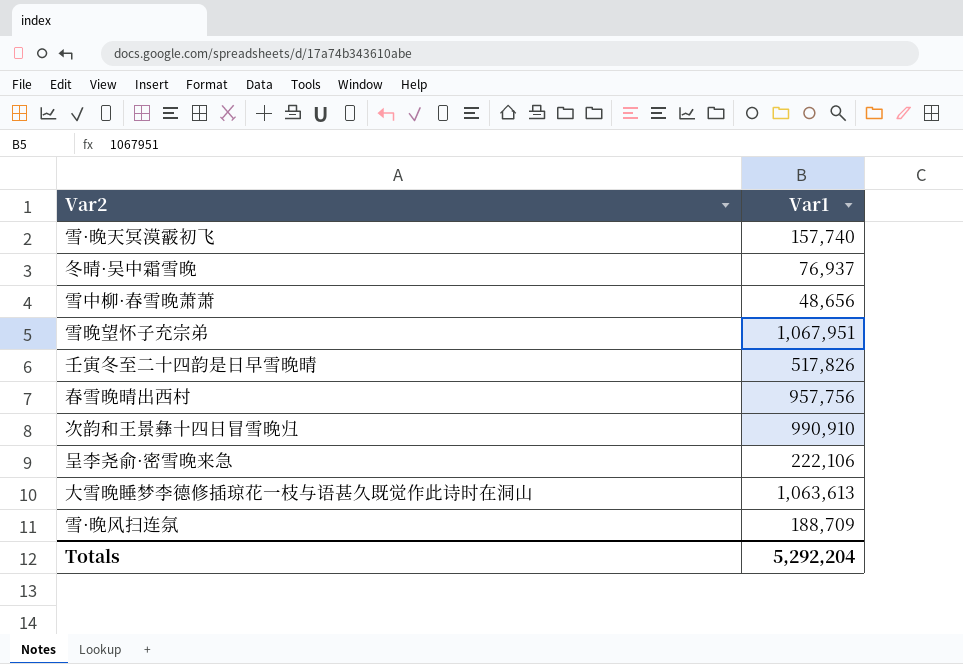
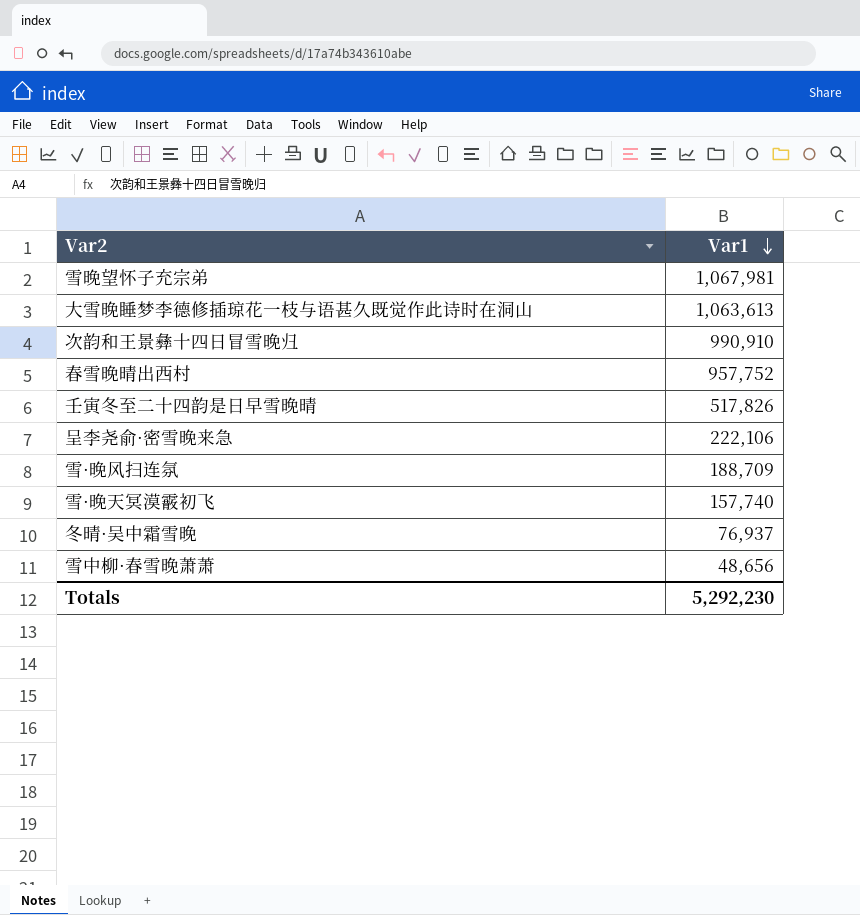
row order: none -> Var1 descending
雪晚望怀子充宗弟 | Var1: 1,067,951 -> 1,067,981
春雪晚晴出西村 | Var1: 957,756 -> 957,752
Totals | Var1: 5,292,204 -> 5,292,230

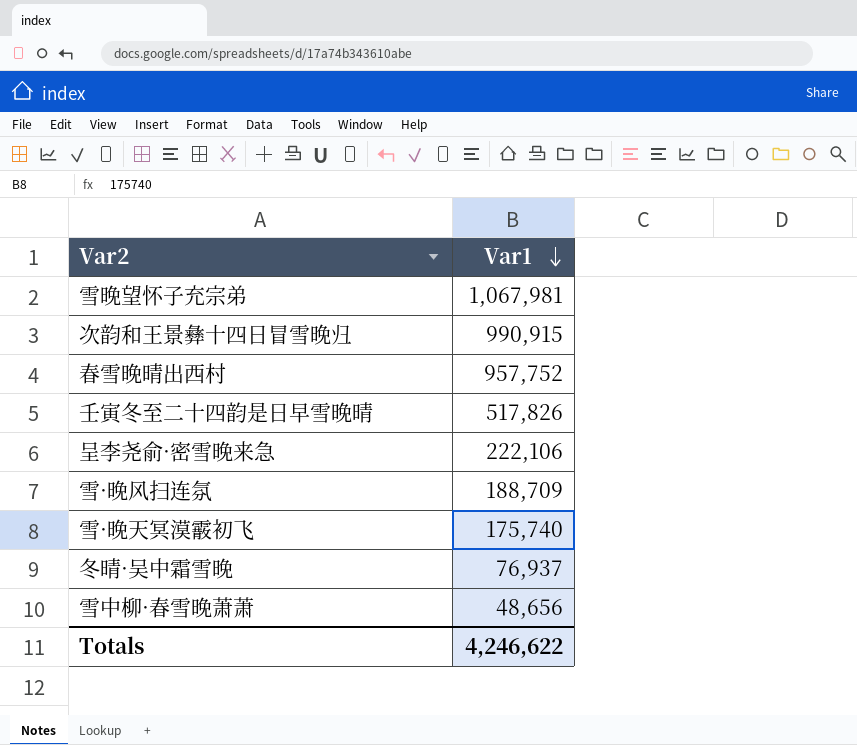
row 大雪晚睡梦李德修插琼花一枝与语甚久既觉作此诗时在洞山: 1,063,613 -> none
次韵和王景彝十四日冒雪晚归 | Var1: 990,910 -> 990,915
雪·晚天冥漠霰初飞 | Var1: 157,740 -> 175,740
Totals | Var1: 5,292,230 -> 4,246,622

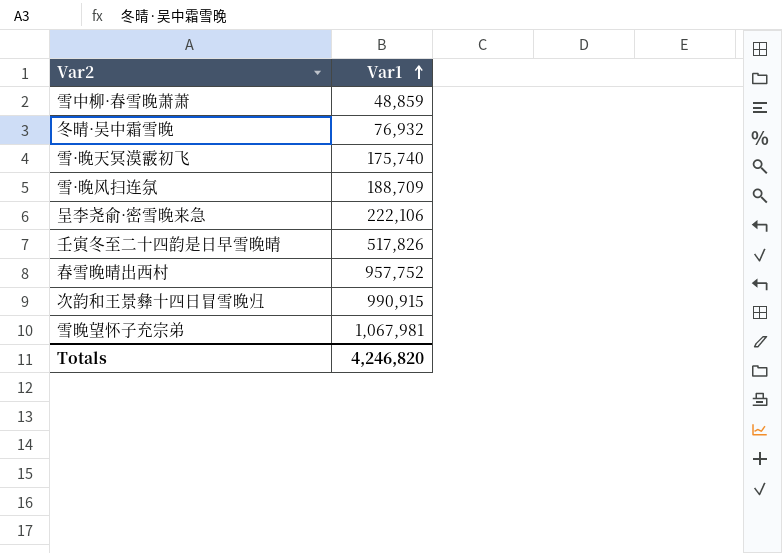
row order: Var1 descending -> Var1 ascending
雪中柳·春雪晚萧萧 | Var1: 48,656 -> 48,859
冬晴·吴中霜雪晚 | Var1: 76,937 -> 76,932
Totals | Var1: 4,246,622 -> 4,246,820

